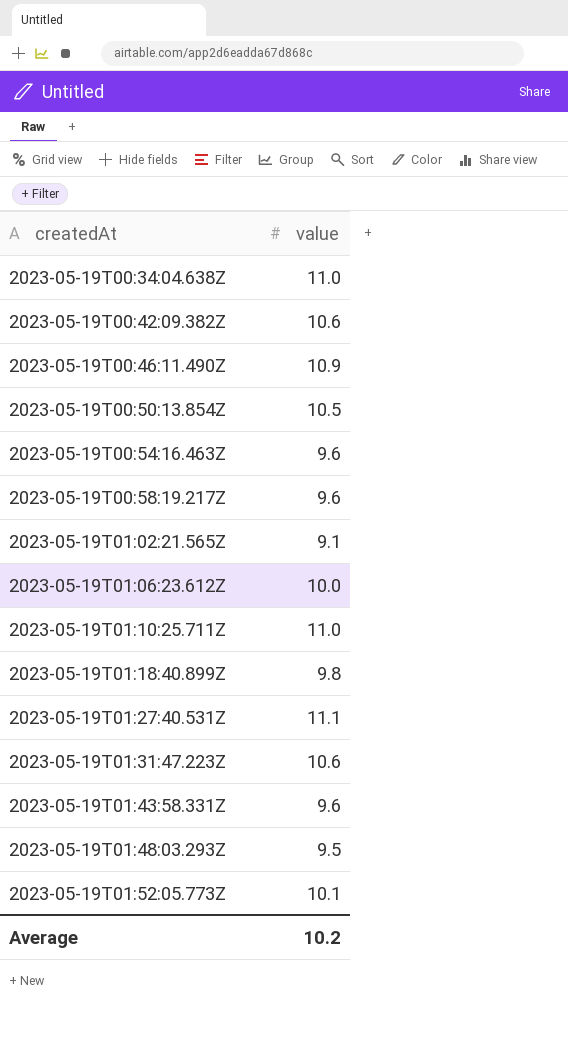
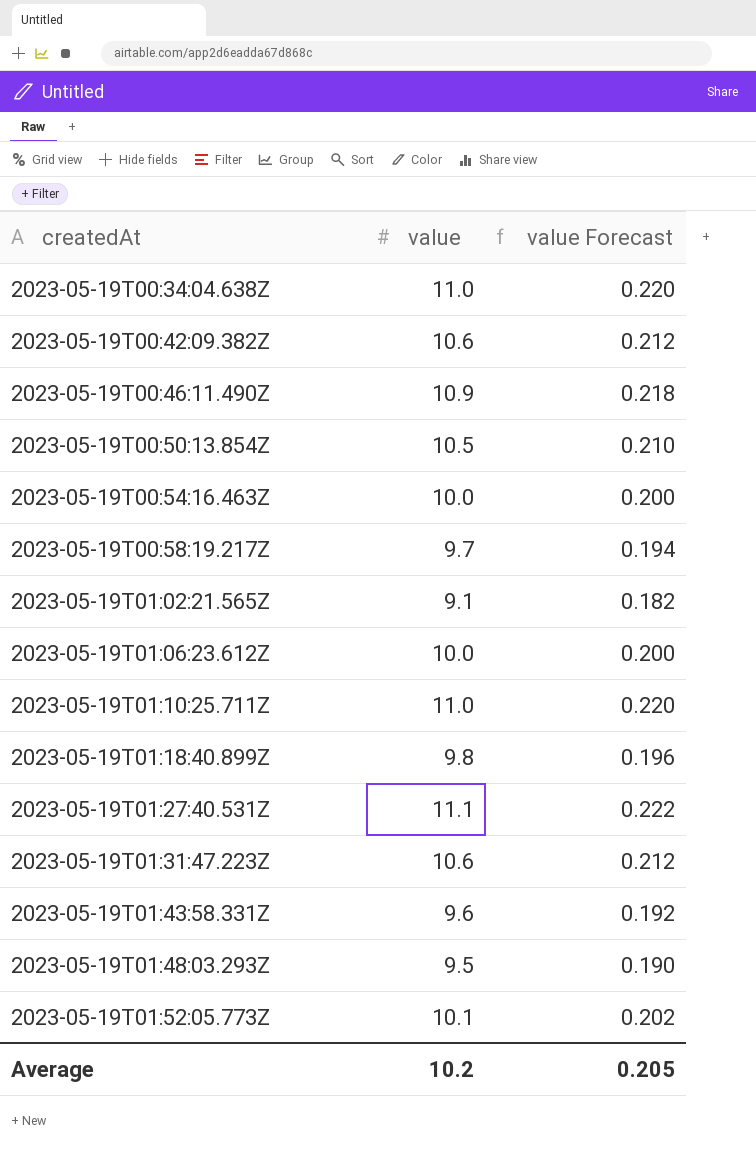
column value Forecast | formula: none -> [value] * 0.02
2023-05-19T00:54:16.463Z | value: 9.6 -> 10.0
2023-05-19T00:58:19.217Z | value: 9.6 -> 9.7

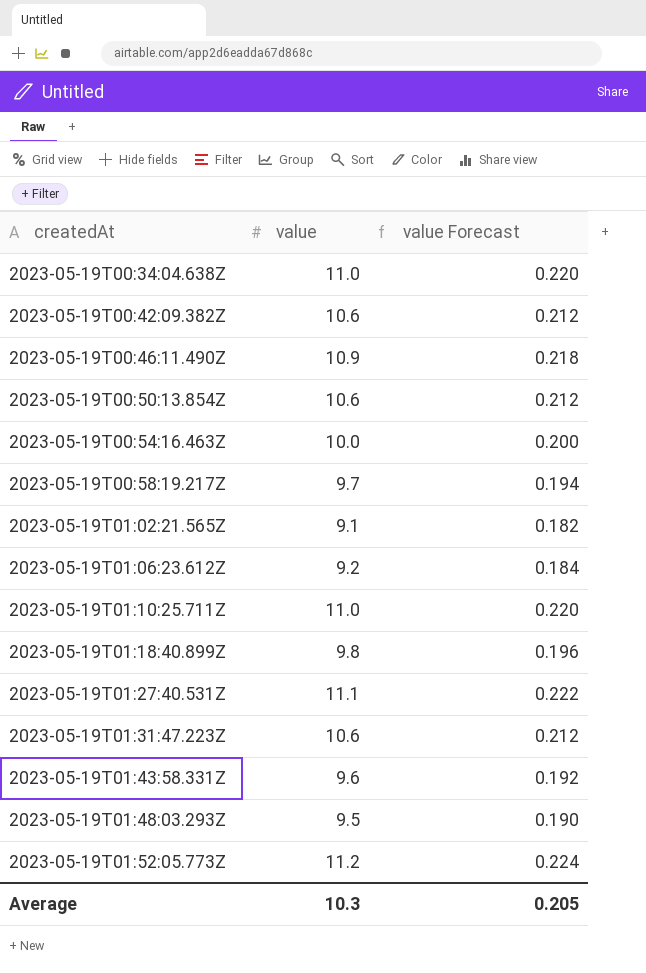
2023-05-19T00:50:13.854Z | value: 10.5 -> 10.6
2023-05-19T00:50:13.854Z | value Forecast: 0.210 -> 0.212
2023-05-19T01:06:23.612Z | value: 10.0 -> 9.2
2023-05-19T01:06:23.612Z | value Forecast: 0.200 -> 0.184
2023-05-19T01:52:05.773Z | value: 10.1 -> 11.2
2023-05-19T01:52:05.773Z | value Forecast: 0.202 -> 0.224
Average | value: 10.2 -> 10.3

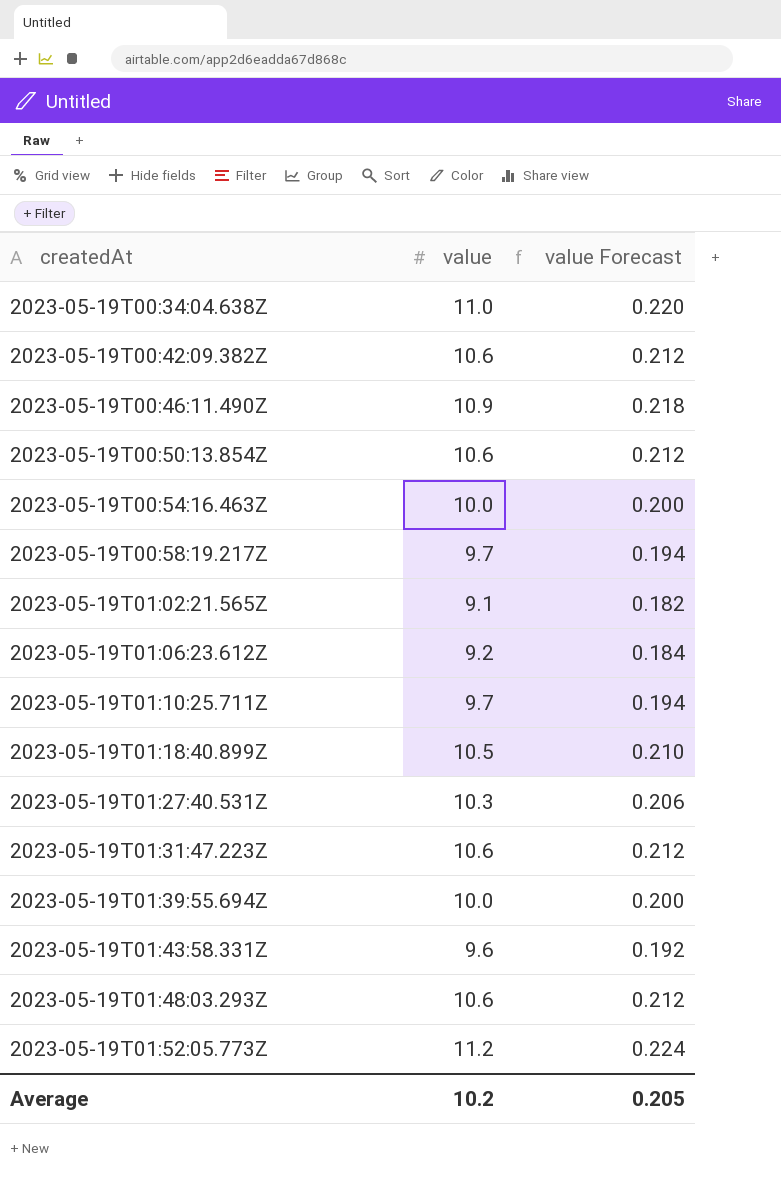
2023-05-19T01:10:25.711Z | value: 11.0 -> 9.7
2023-05-19T01:10:25.711Z | value Forecast: 0.220 -> 0.194
2023-05-19T01:18:40.899Z | value: 9.8 -> 10.5
2023-05-19T01:18:40.899Z | value Forecast: 0.196 -> 0.210
2023-05-19T01:27:40.531Z | value: 11.1 -> 10.3
2023-05-19T01:27:40.531Z | value Forecast: 0.222 -> 0.206
row 2023-05-19T01:39:55.694Z: none -> 10.0 | 0.200
2023-05-19T01:48:03.293Z | value: 9.5 -> 10.6
2023-05-19T01:48:03.293Z | value Forecast: 0.190 -> 0.212
Average | value: 10.3 -> 10.2

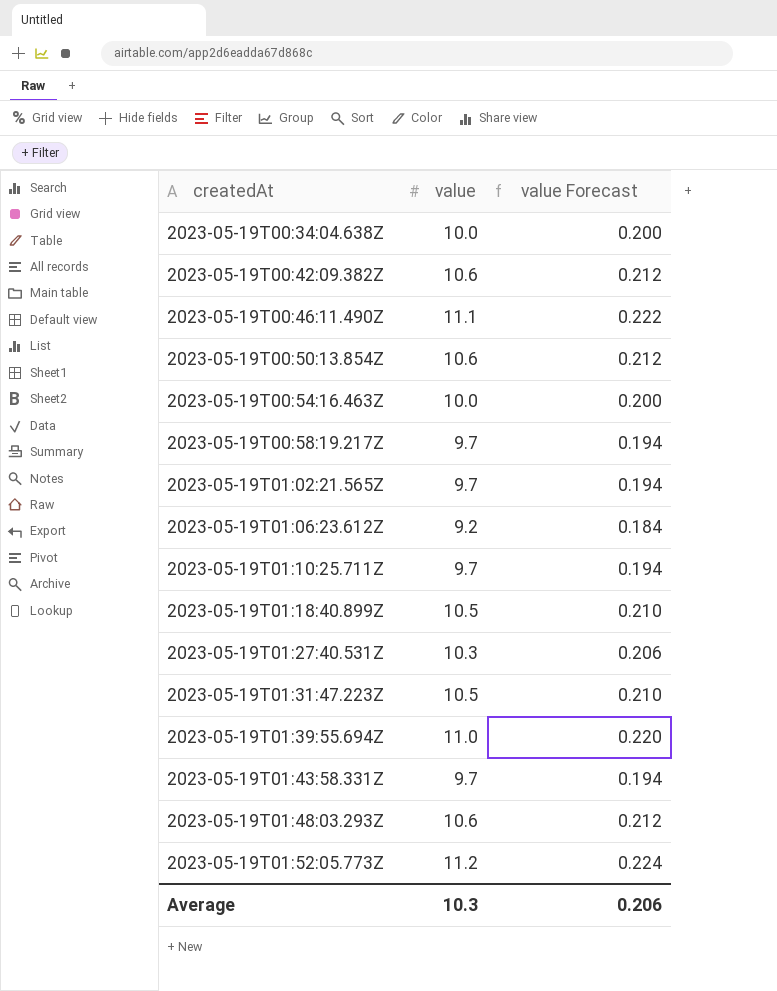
2023-05-19T00:34:04.638Z | value: 11.0 -> 10.0
2023-05-19T00:34:04.638Z | value Forecast: 0.220 -> 0.200
2023-05-19T00:46:11.490Z | value: 10.9 -> 11.1
2023-05-19T00:46:11.490Z | value Forecast: 0.218 -> 0.222
2023-05-19T01:02:21.565Z | value: 9.1 -> 9.7
2023-05-19T01:02:21.565Z | value Forecast: 0.182 -> 0.194
2023-05-19T01:31:47.223Z | value: 10.6 -> 10.5
2023-05-19T01:31:47.223Z | value Forecast: 0.212 -> 0.210
2023-05-19T01:39:55.694Z | value: 10.0 -> 11.0
2023-05-19T01:39:55.694Z | value Forecast: 0.200 -> 0.220
2023-05-19T01:43:58.331Z | value: 9.6 -> 9.7
2023-05-19T01:43:58.331Z | value Forecast: 0.192 -> 0.194
Average | value: 10.2 -> 10.3
Average | value Forecast: 0.205 -> 0.206

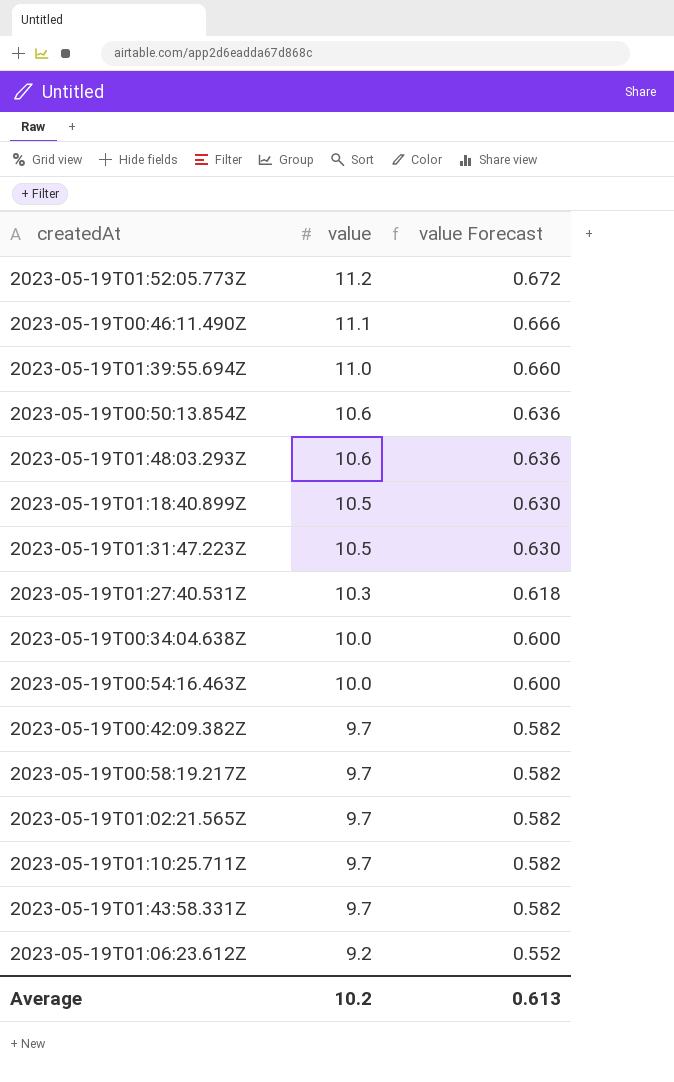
row order: createdAt ascending -> value descending
column value Forecast | formula: [value] * 0.02 -> [value] * 0.06
2023-05-19T00:42:09.382Z | value: 10.6 -> 9.7
Average | value: 10.3 -> 10.2
Average | value Forecast: 0.206 -> 0.613

